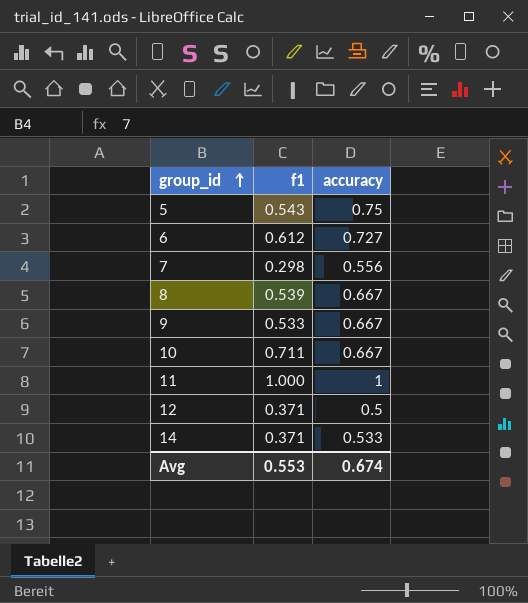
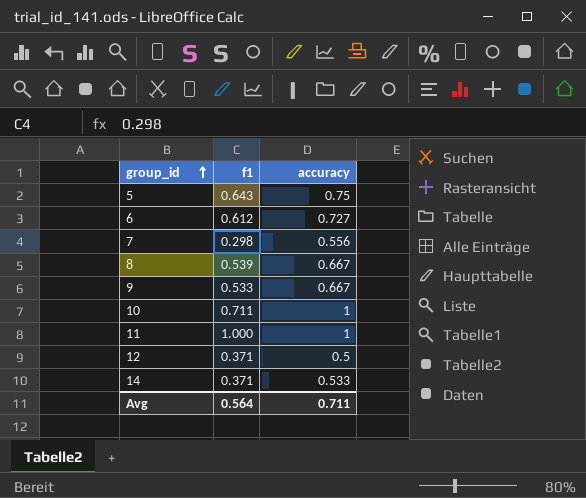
5 | f1: 0.543 -> 0.643
10 | accuracy: 0.667 -> 1
Avg | f1: 0.553 -> 0.564
Avg | accuracy: 0.674 -> 0.711

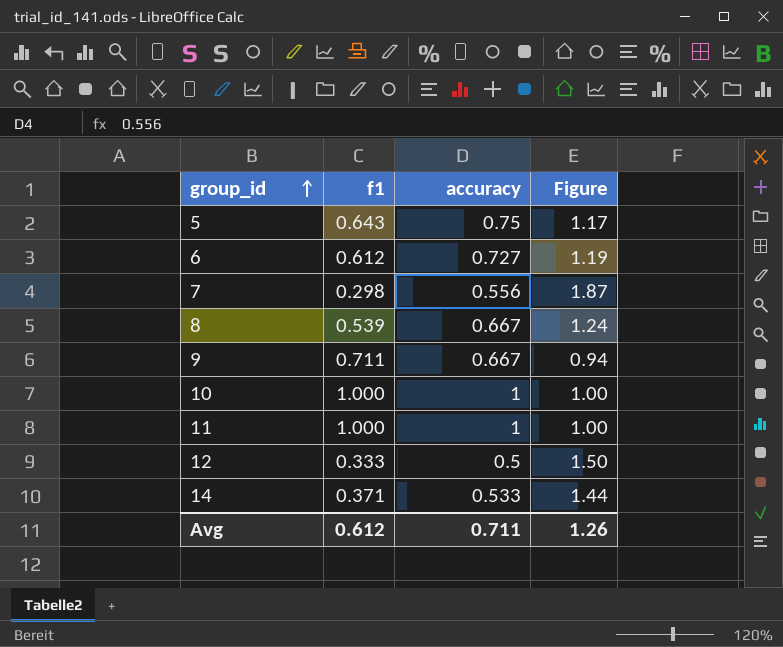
column Figure | formula: none -> [accuracy] / [f1]
9 | f1: 0.533 -> 0.711
10 | f1: 0.711 -> 1.000
12 | f1: 0.371 -> 0.333
Avg | f1: 0.564 -> 0.612

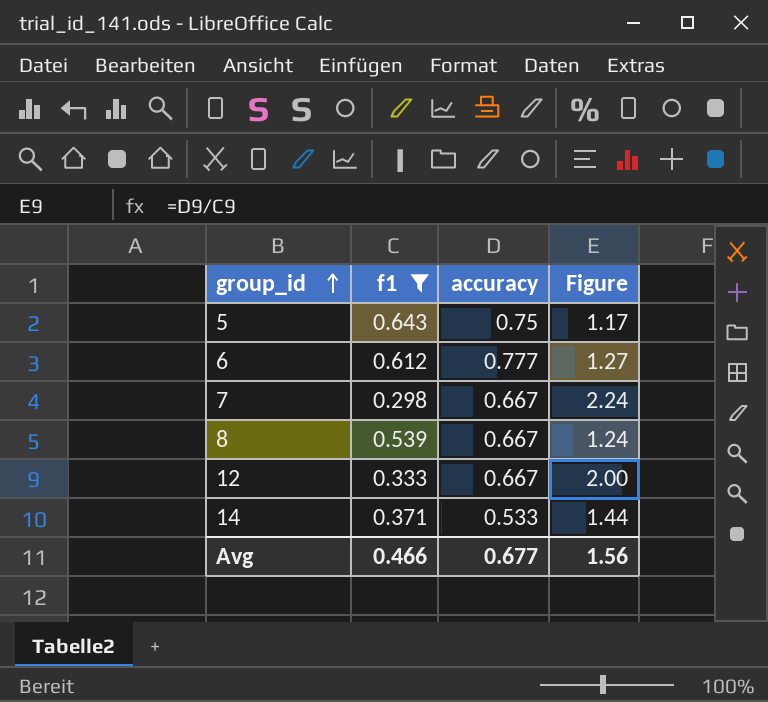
filter: none -> f1 <= 0.643
6 | accuracy: 0.727 -> 0.777
6 | Figure: 1.19 -> 1.27
7 | accuracy: 0.556 -> 0.667
7 | Figure: 1.87 -> 2.24
12 | accuracy: 0.5 -> 0.667
12 | Figure: 1.50 -> 2.00
Avg | f1: 0.612 -> 0.466
Avg | accuracy: 0.711 -> 0.677
Avg | Figure: 1.26 -> 1.56

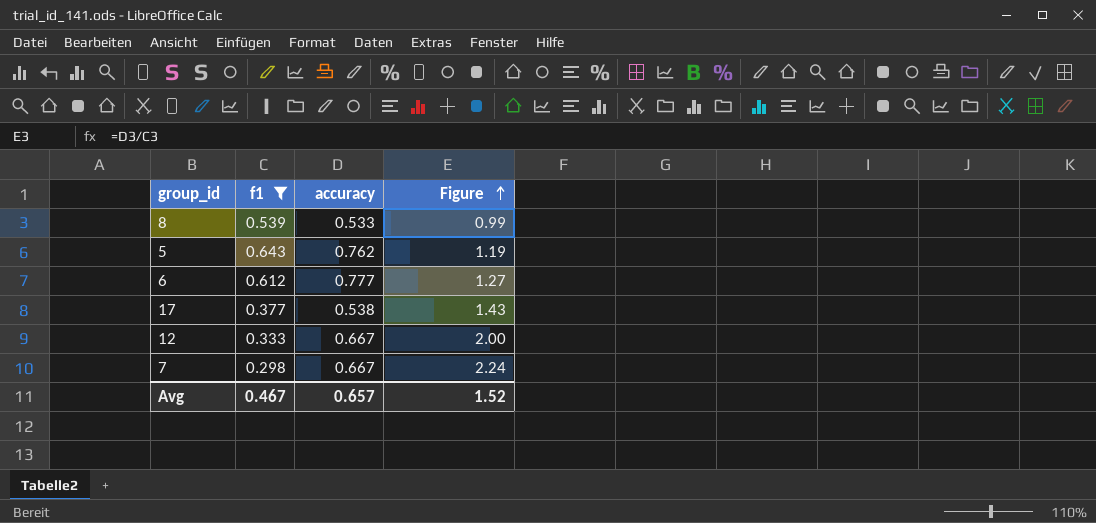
row order: group_id ascending -> Figure ascending
row 14: 0.371 | 0.533 | 1.44 -> none
8 | accuracy: 0.667 -> 0.533
8 | Figure: 1.24 -> 0.99
5 | accuracy: 0.75 -> 0.762
5 | Figure: 1.17 -> 1.19
row 17: none -> 0.377 | 0.538 | 1.43
Avg | f1: 0.466 -> 0.467
Avg | accuracy: 0.677 -> 0.657
Avg | Figure: 1.56 -> 1.52

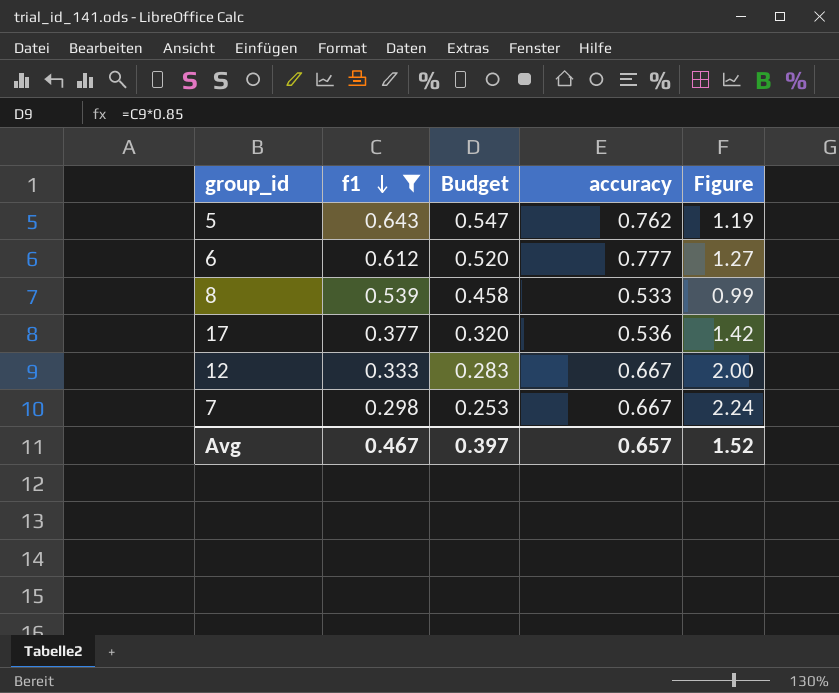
row order: Figure ascending -> f1 descending
column Budget | formula: none -> [f1] * 0.85
17 | accuracy: 0.538 -> 0.536
17 | Figure: 1.43 -> 1.42

